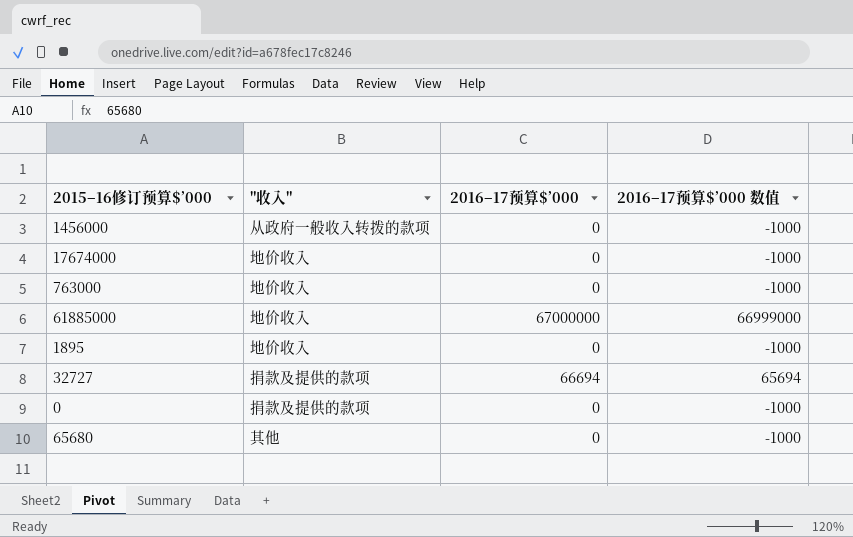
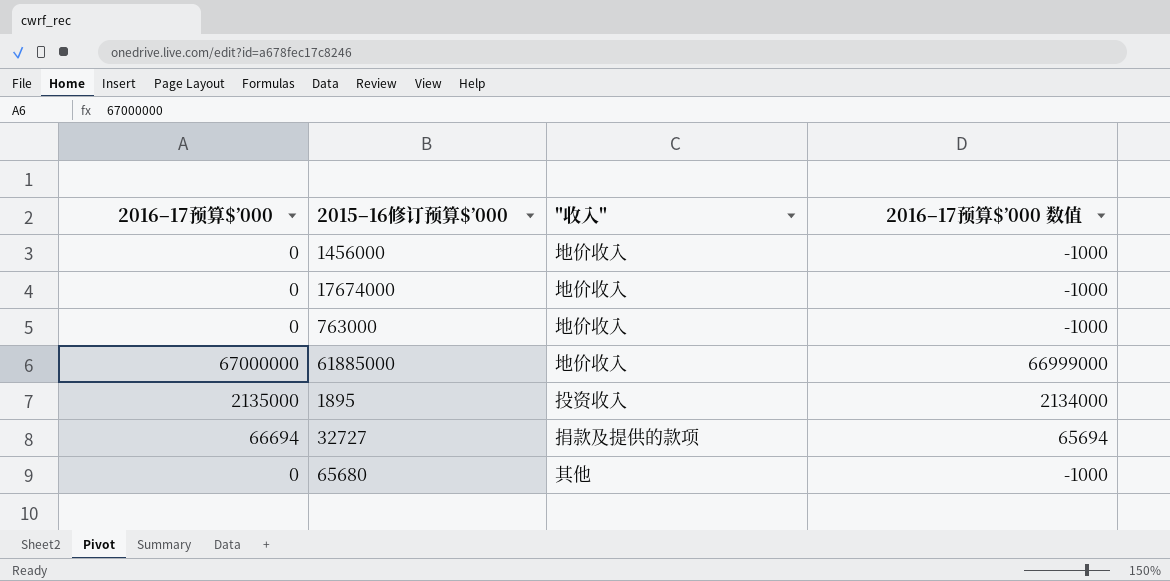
column 2016–17预算$’000 | position: 3 -> 1
row 0: 捐款及提供的款项 | 0 | -1000 -> none
1456000 | "收入": 从政府一般收入转拨的款项 -> 地价收入
1895 | 2016–17预算$’000: 0 -> 2135000
1895 | "收入": 地价收入 -> 投资收入
1895 | 2016–17预算$’000 数值: -1000 -> 2134000

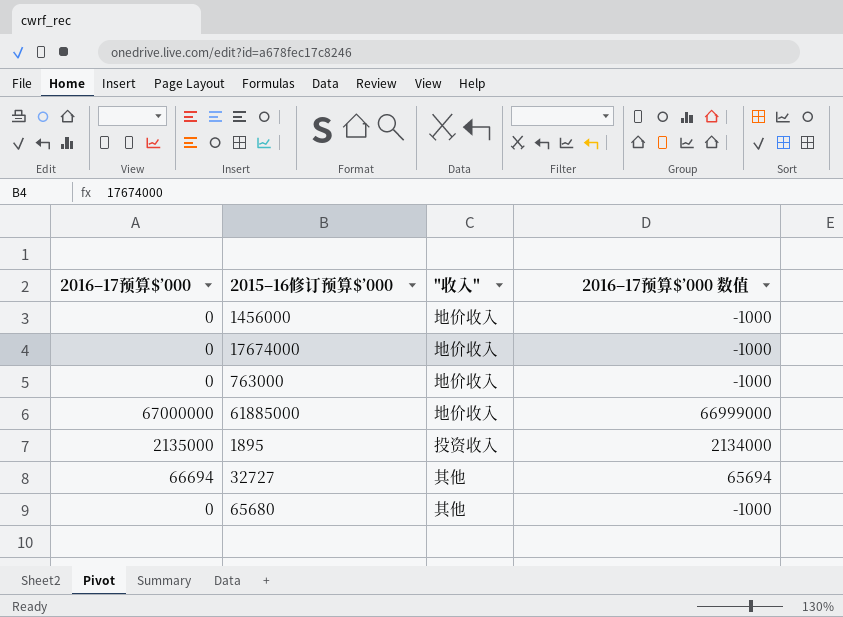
32727 | "收入": 捐款及提供的款项 -> 其他

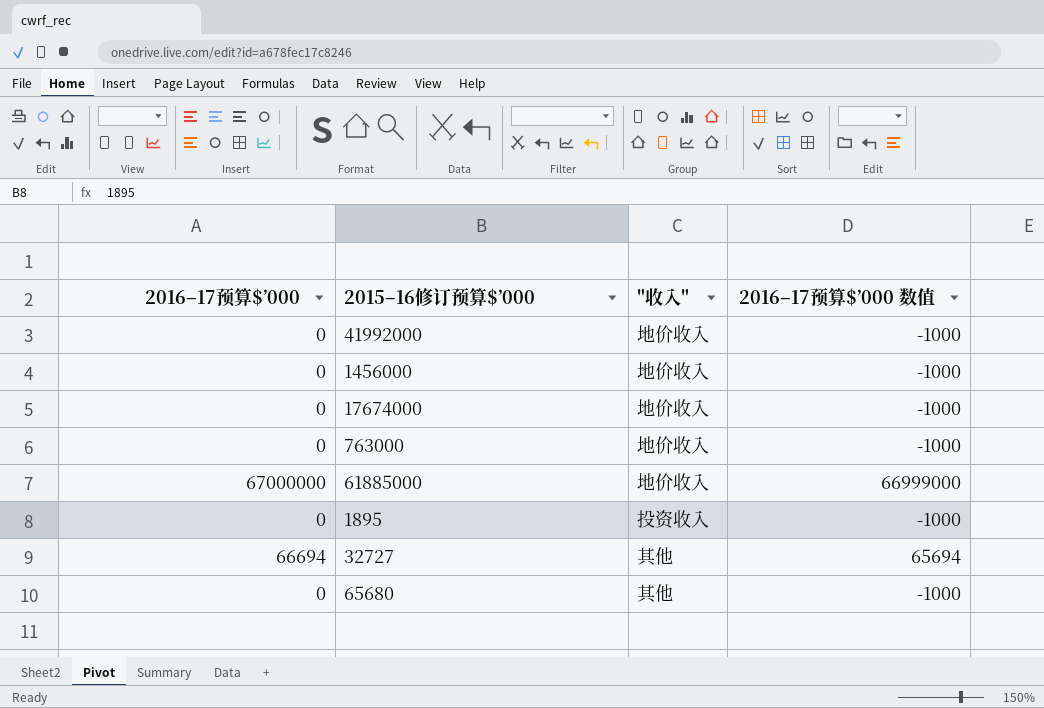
row 41992000: none -> 0 | 地价收入 | -1000
1895 | 2016–17预算$’000: 2135000 -> 0
1895 | 2016–17预算$’000 数值: 2134000 -> -1000

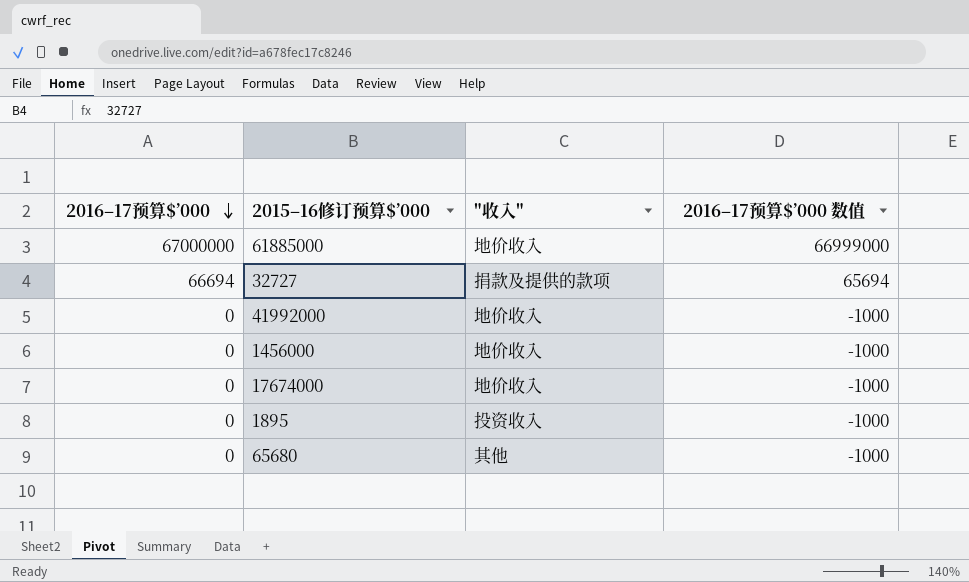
row order: none -> 2016–17预算$’000 descending
row 763000: 0 | 地价收入 | -1000 -> none
32727 | "收入": 其他 -> 捐款及提供的款项

